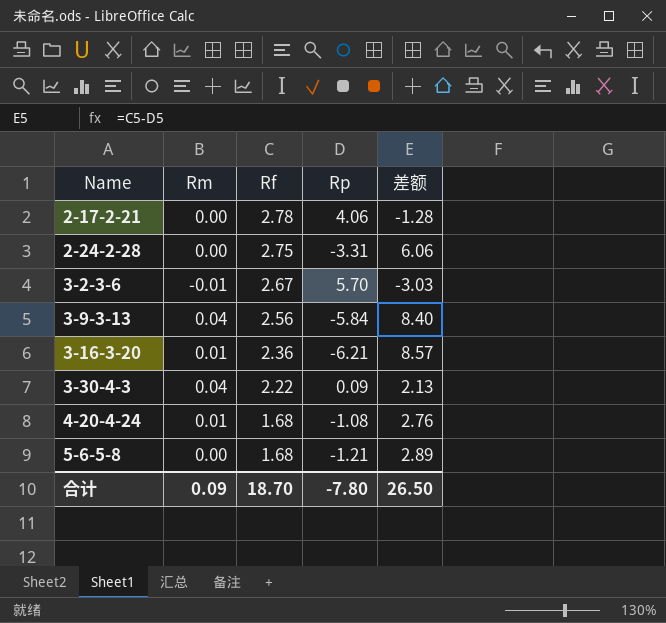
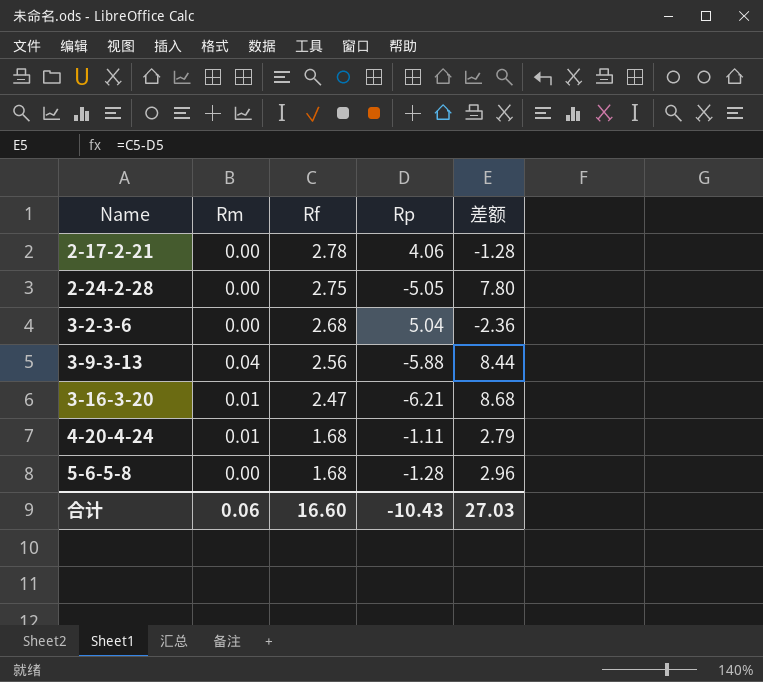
row 3-30-4-3: 0.04 | 2.22 | 0.09 | 2.13 -> none
2-24-2-28 | Rp: -3.31 -> -5.05
2-24-2-28 | 差额: 6.06 -> 7.80
3-2-3-6 | Rm: -0.01 -> 0.00
3-2-3-6 | Rf: 2.67 -> 2.68
3-2-3-6 | Rp: 5.70 -> 5.04
3-2-3-6 | 差额: -3.03 -> -2.36
3-9-3-13 | Rp: -5.84 -> -5.88
3-9-3-13 | 差额: 8.40 -> 8.44
3-16-3-20 | Rf: 2.36 -> 2.47
3-16-3-20 | 差额: 8.57 -> 8.68
4-20-4-24 | Rp: -1.08 -> -1.11
4-20-4-24 | 差额: 2.76 -> 2.79
5-6-5-8 | Rp: -1.21 -> -1.28
5-6-5-8 | 差额: 2.89 -> 2.96
合计 | Rm: 0.09 -> 0.06
合计 | Rf: 18.70 -> 16.60
合计 | Rp: -7.80 -> -10.43
合计 | 差额: 26.50 -> 27.03

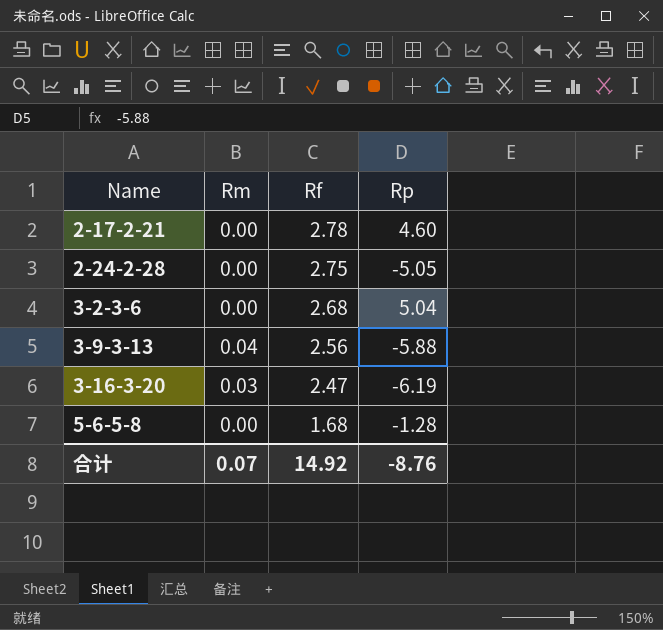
column 差额 | formula: [Rf] - [Rp] -> none
row 4-20-4-24: 0.01 | 1.68 | -1.11 | 2.79 -> none
2-17-2-21 | Rp: 4.06 -> 4.60
3-16-3-20 | Rm: 0.01 -> 0.03
3-16-3-20 | Rp: -6.21 -> -6.19
合计 | Rm: 0.06 -> 0.07
合计 | Rf: 16.60 -> 14.92
合计 | Rp: -10.43 -> -8.76

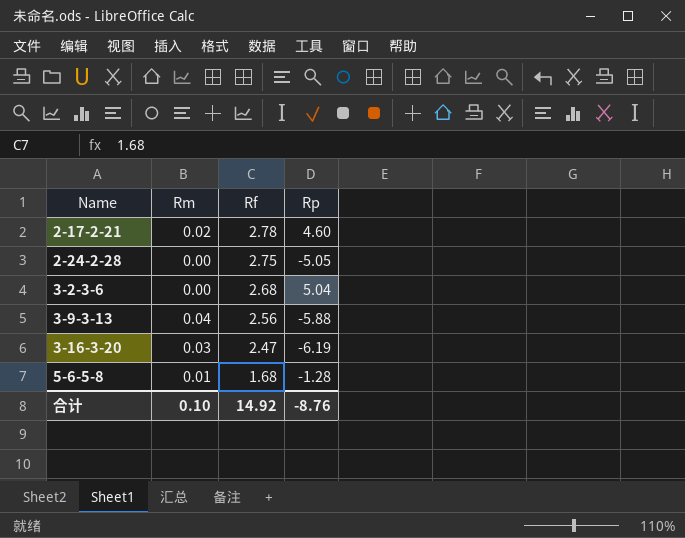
2-17-2-21 | Rm: 0.00 -> 0.02
5-6-5-8 | Rm: 0.00 -> 0.01
合计 | Rm: 0.07 -> 0.10

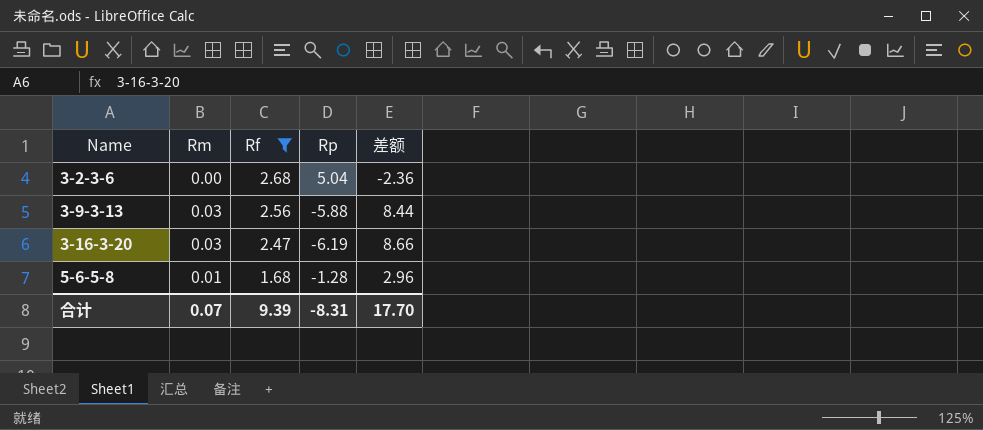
filter: none -> Rf <= 2.68
column 差额 | formula: none -> [Rf] - [Rp]
3-9-3-13 | Rm: 0.04 -> 0.03
合计 | Rm: 0.10 -> 0.07
合计 | Rf: 14.92 -> 9.39
合计 | Rp: -8.76 -> -8.31

